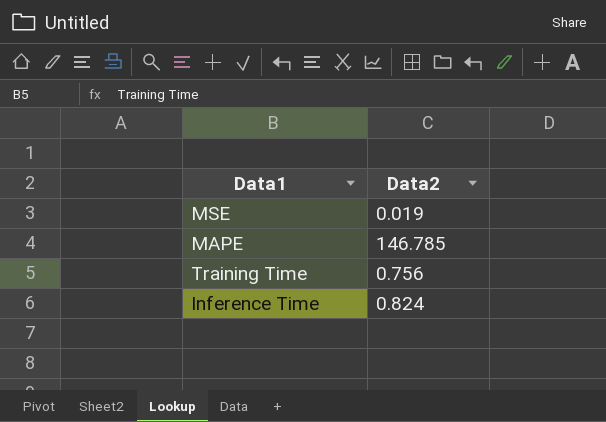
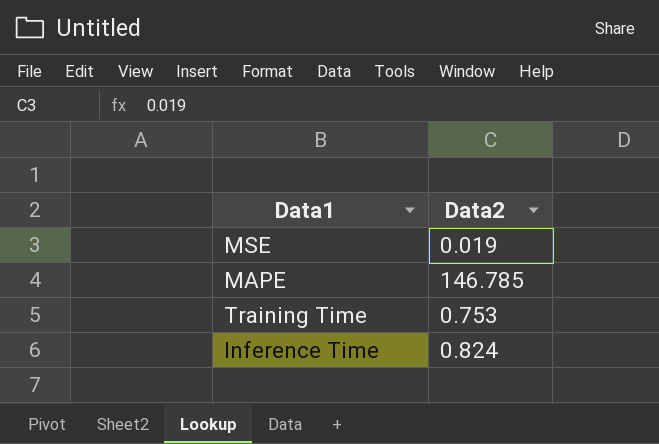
Training Time | Data2: 0.756 -> 0.753

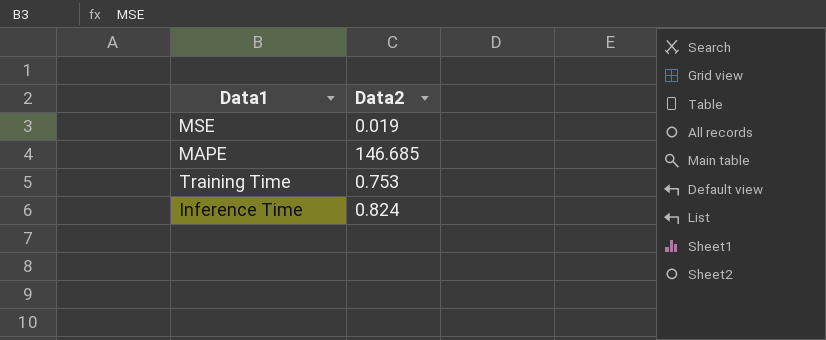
MAPE | Data2: 146.785 -> 146.685

